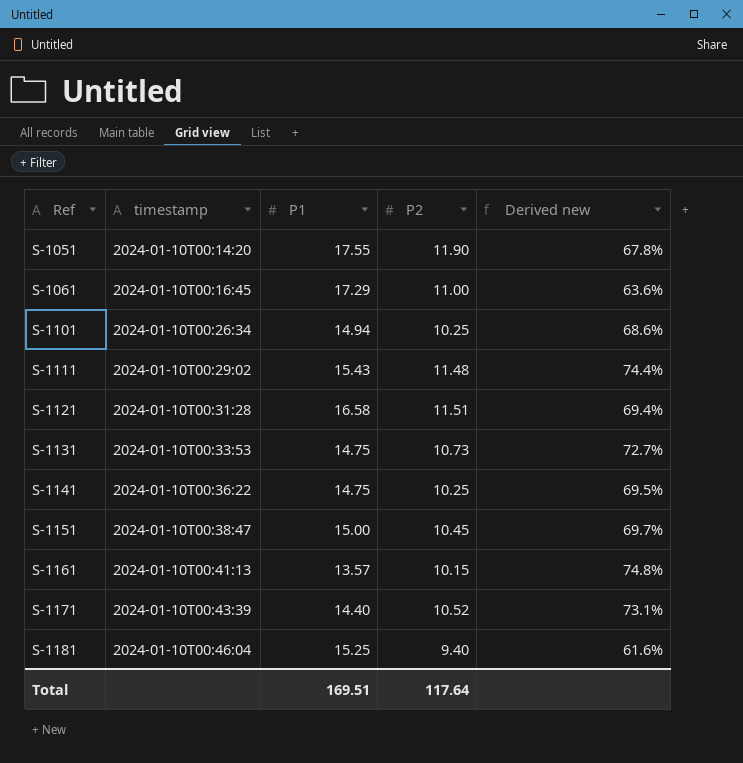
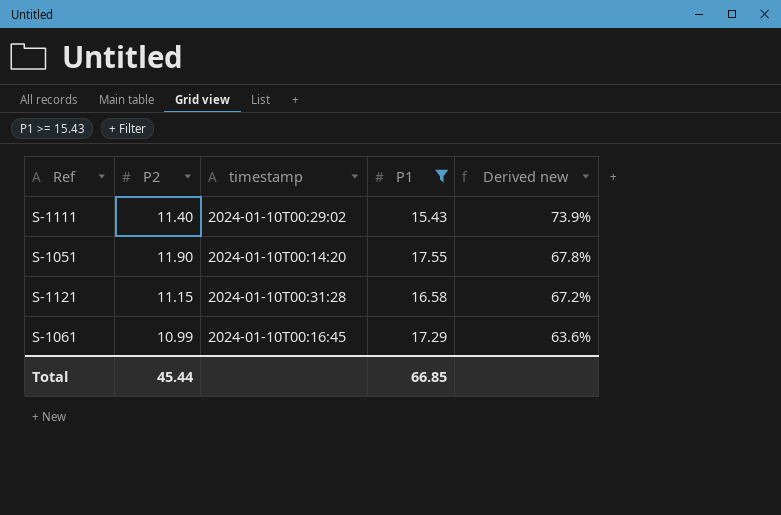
filter: none -> P1 >= 15.43
row order: Ref ascending -> Derived new descending
column P2 | position: 4 -> 2
S-1111 | P2: 11.48 -> 11.40
S-1111 | Derived new: 74.4% -> 73.9%
S-1121 | P2: 11.51 -> 11.15
S-1121 | Derived new: 69.4% -> 67.2%
S-1061 | P2: 11.00 -> 10.99
Total | P2: 117.64 -> 45.44
Total | P1: 169.51 -> 66.85

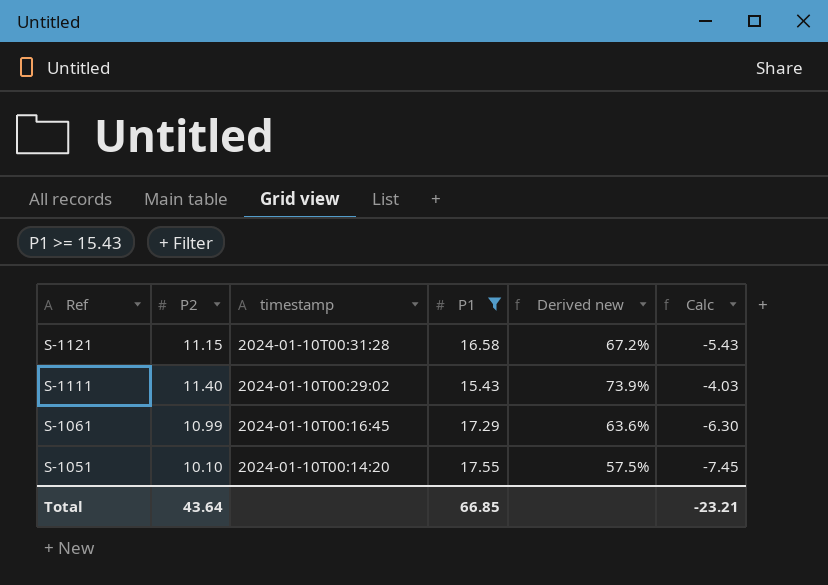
row order: Derived new descending -> Ref descending
column Calc | formula: none -> [P2] - [P1]
S-1051 | P2: 11.90 -> 10.10
S-1051 | Derived new: 67.8% -> 57.5%
Total | P2: 45.44 -> 43.64

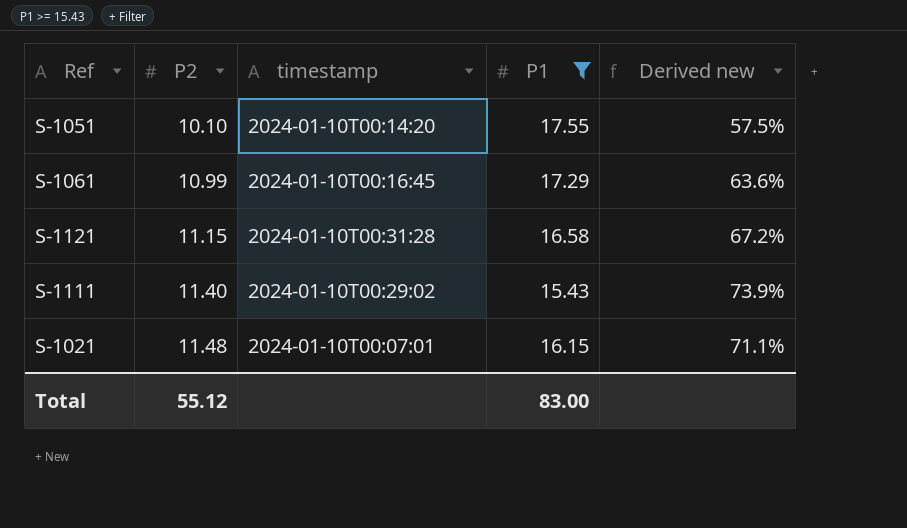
row order: Ref descending -> P2 ascending
column Calc | formula: [P2] - [P1] -> none
row S-1021: none -> 11.48 | 2024-01-10T00:07:01 | 16.15 | 71.1%
Total | P2: 43.64 -> 55.12
Total | P1: 66.85 -> 83.00

